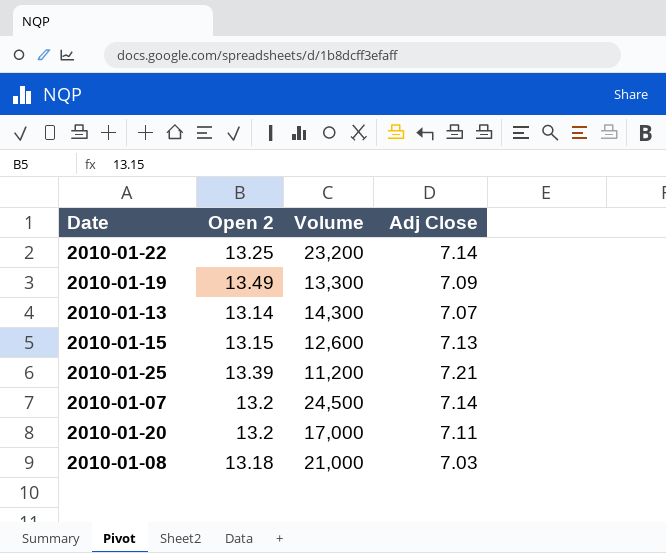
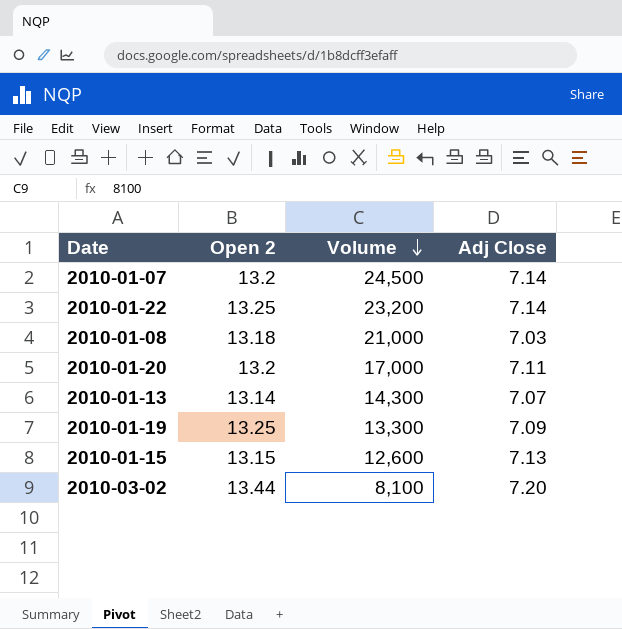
row order: none -> Volume descending
row 2010-01-25: 13.39 | 11,200 | 7.21 -> none
2010-01-19 | Open 2: 13.49 -> 13.25
row 2010-03-02: none -> 13.44 | 8,100 | 7.20

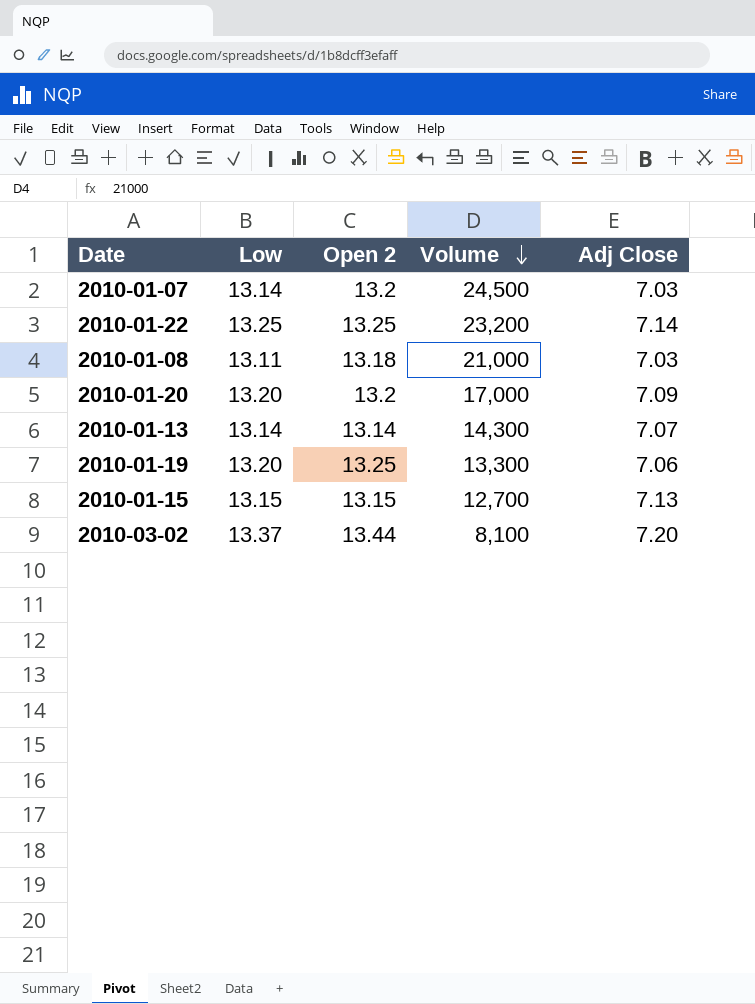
column Low | position: none -> 2
2010-01-07 | Adj Close: 7.14 -> 7.03
2010-01-20 | Adj Close: 7.11 -> 7.09
2010-01-19 | Adj Close: 7.09 -> 7.06
2010-01-15 | Volume: 12,600 -> 12,700

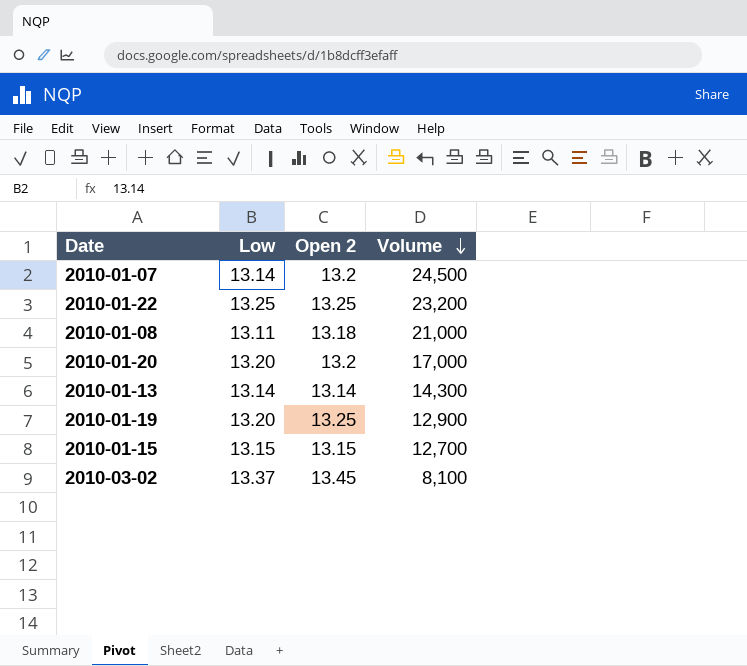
column Adj Close | position: 5 -> none
2010-01-19 | Volume: 13,300 -> 12,900
2010-03-02 | Open 2: 13.44 -> 13.45

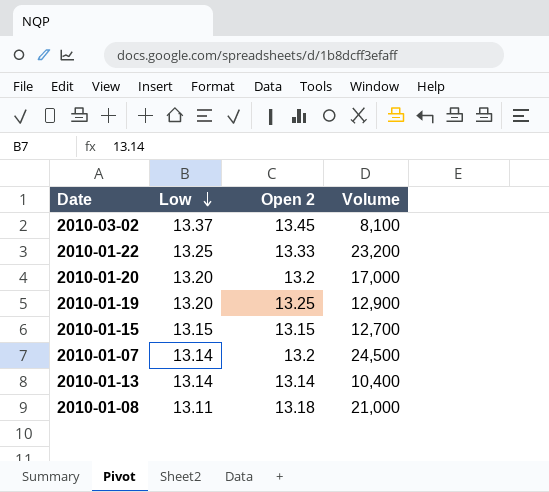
row order: Volume descending -> Low descending
2010-01-22 | Open 2: 13.25 -> 13.33
2010-01-13 | Volume: 14,300 -> 10,400

